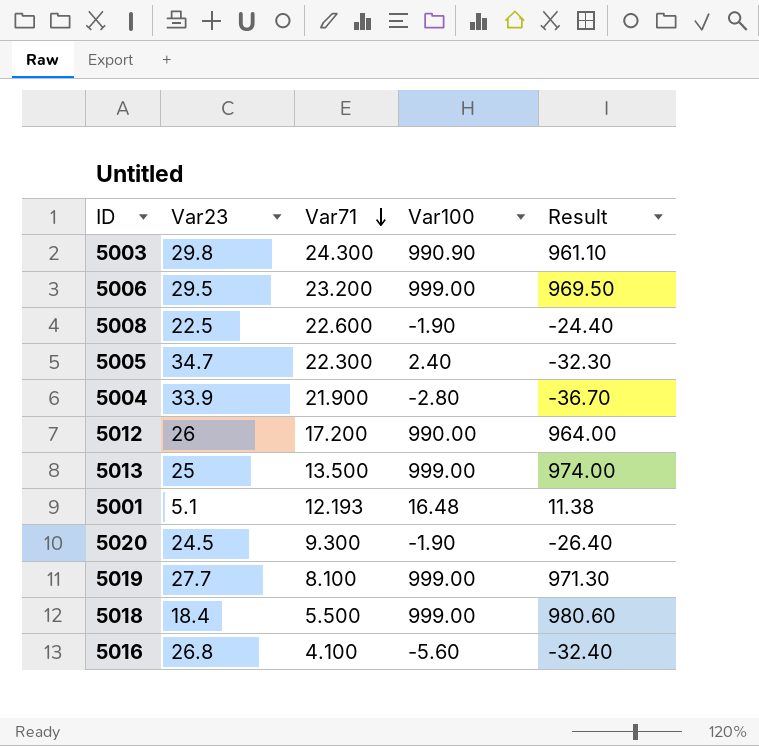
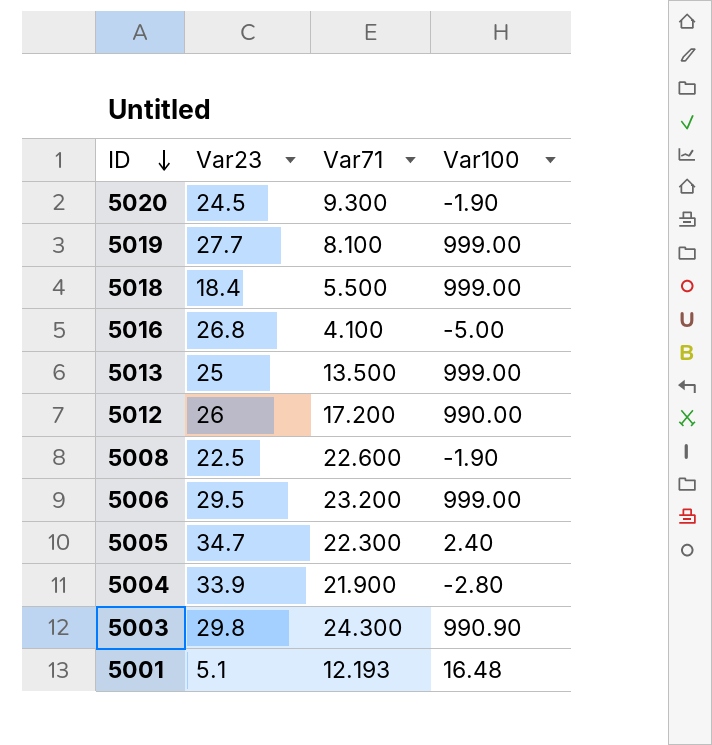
row order: Var71 descending -> ID descending
column Result | formula: [Var100] - [Var23] -> none
5016 | Var100: -5.60 -> -5.00

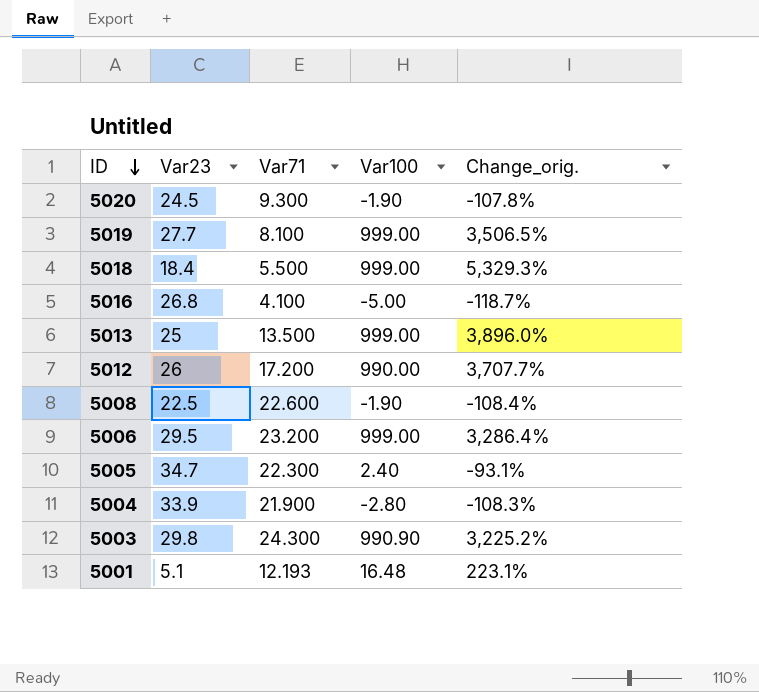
column Change_orig. | formula: none -> ([Var100] - [Var23]) / [Var23]

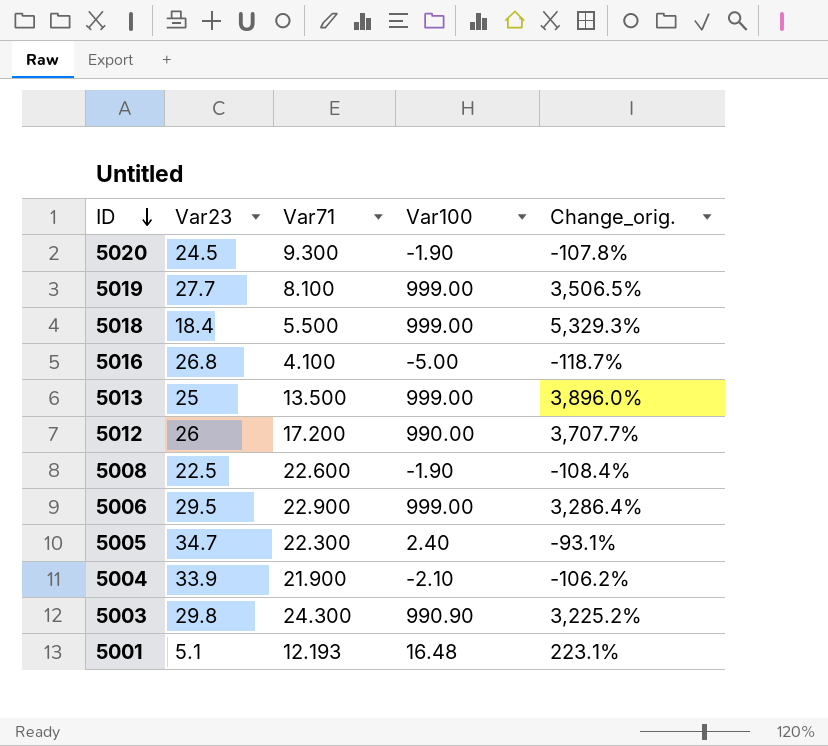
5006 | Var71: 23.200 -> 22.900
5004 | Var100: -2.80 -> -2.10
5004 | Change_orig.: -108.3% -> -106.2%

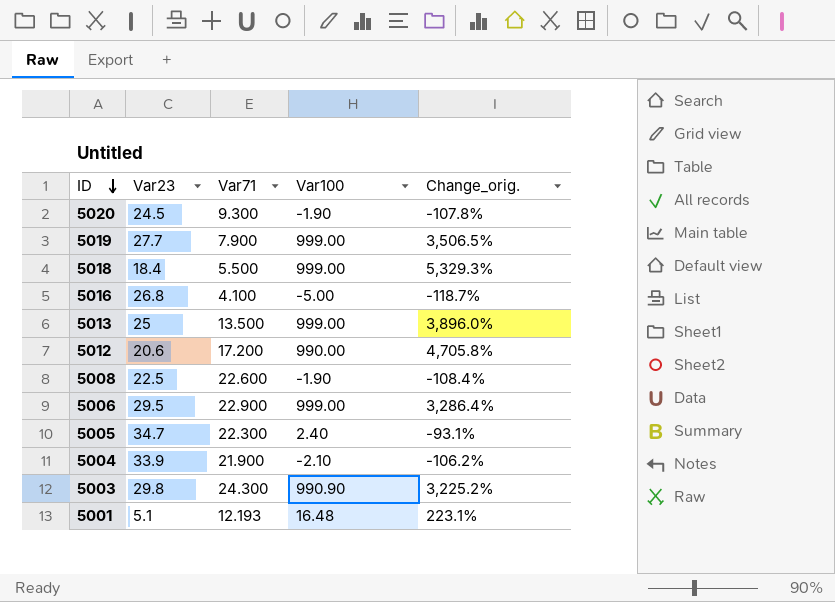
5019 | Var71: 8.100 -> 7.900
5012 | Var23: 26 -> 20.6
5012 | Change_orig.: 3,707.7% -> 4,705.8%

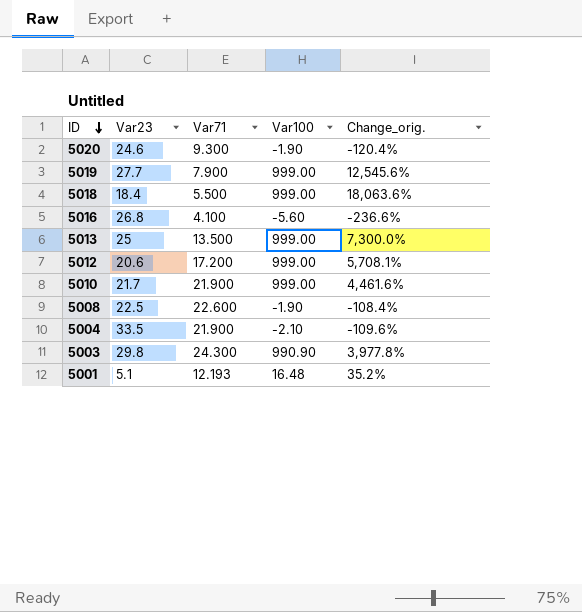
column Change_orig. | formula: ([Var100] - [Var23]) / [Var23] -> ([Var100] - [Var71]) / [Var71]
row 5006: 29.5 | 22.900 | 999.00 | 3,286.4% -> none
row 5005: 34.7 | 22.300 | 2.40 | -93.1% -> none
5020 | Var23: 24.5 -> 24.6
5016 | Var100: -5.00 -> -5.60
5012 | Var100: 990.00 -> 999.00
row 5010: none -> 21.7 | 21.900 | 999.00 | 4,461.6%
5004 | Var23: 33.9 -> 33.5

